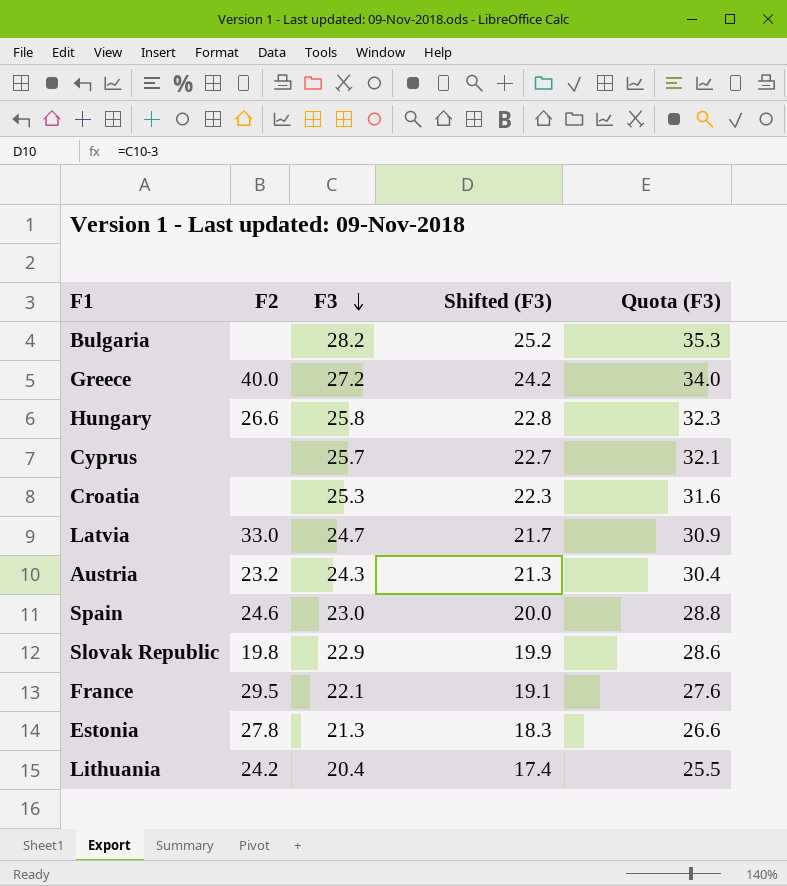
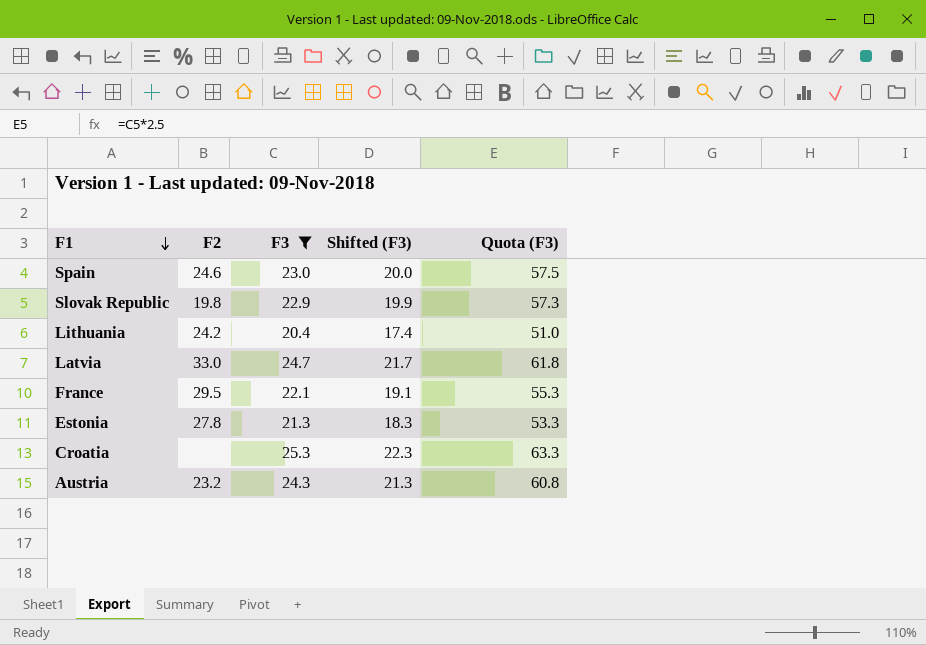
filter: none -> F3 <= 25.3
row order: F3 descending -> F1 descending
column Quota (F3) | formula: [F3] * 1.25 -> [F3] * 2.5

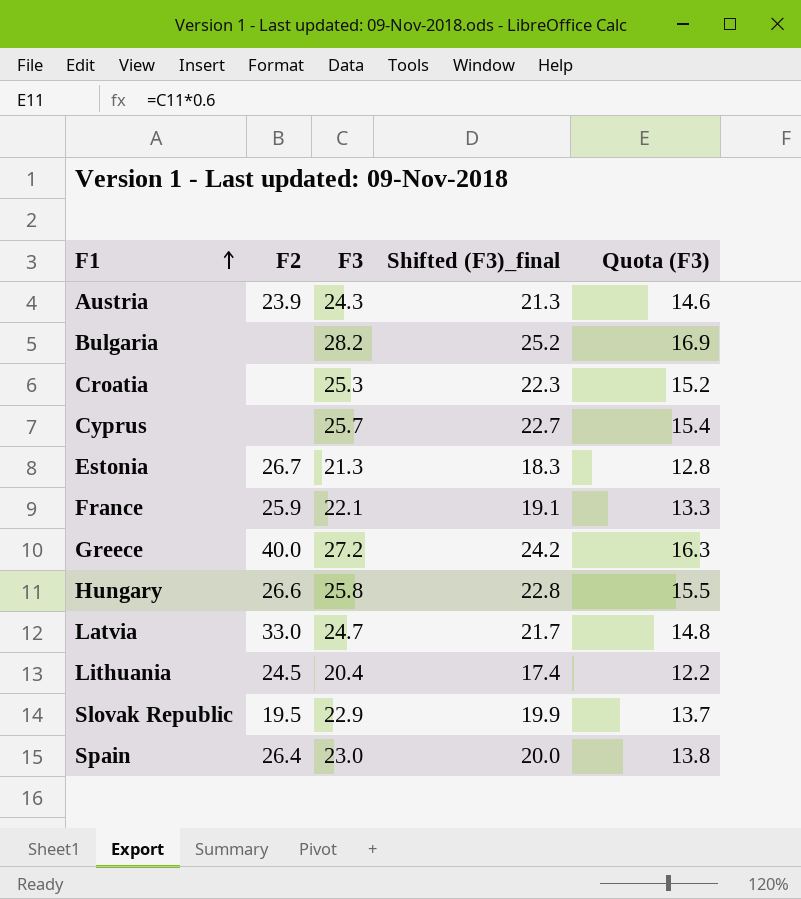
filter: F3 <= 25.3 -> none
row order: F1 descending -> F1 ascending
column name: Shifted (F3) -> Shifted (F3)_final
column Quota (F3) | formula: [F3] * 2.5 -> [F3] * 0.6
Austria | F2: 23.2 -> 23.9
Estonia | F2: 27.8 -> 26.7
France | F2: 29.5 -> 25.9
Lithuania | F2: 24.2 -> 24.5
Slovak Republic | F2: 19.8 -> 19.5
Spain | F2: 24.6 -> 26.4

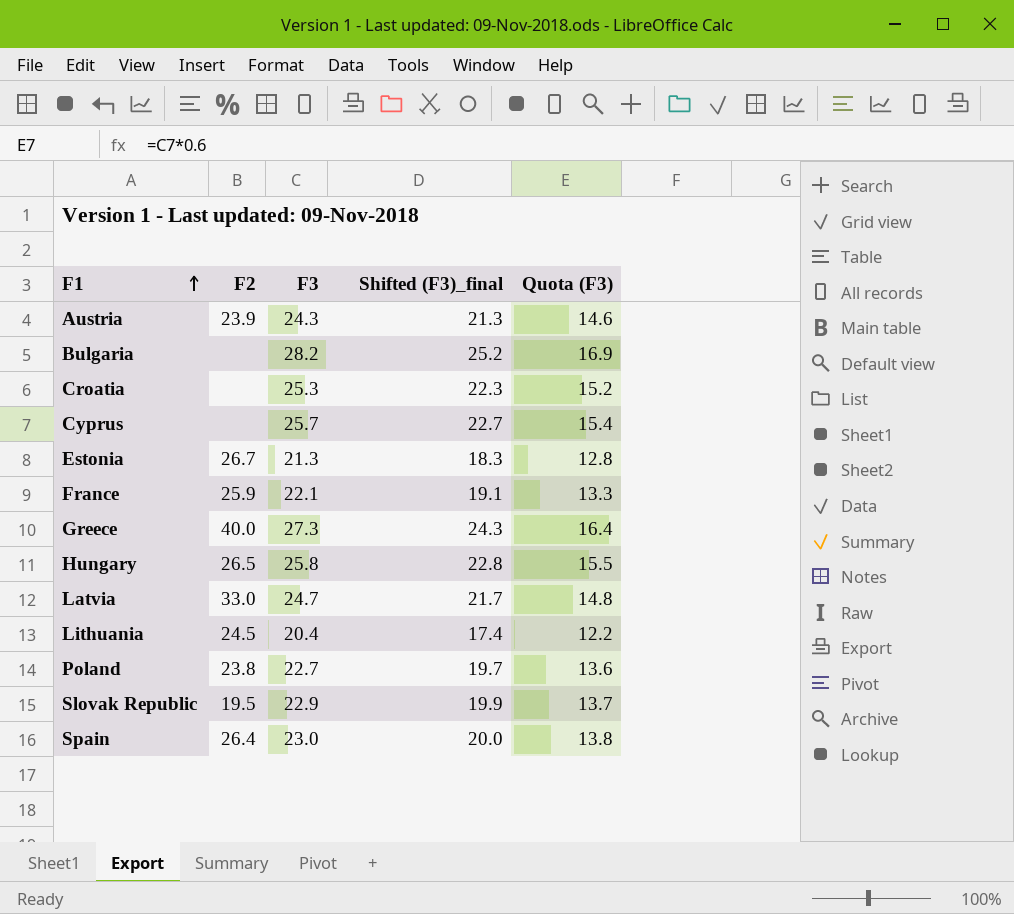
Greece | F3: 27.2 -> 27.3
Greece | Shifted (F3)_final: 24.2 -> 24.3
Greece | Quota (F3): 16.3 -> 16.4
Hungary | F2: 26.6 -> 26.5
row Poland: none -> 23.8 | 22.7 | 19.7 | 13.6

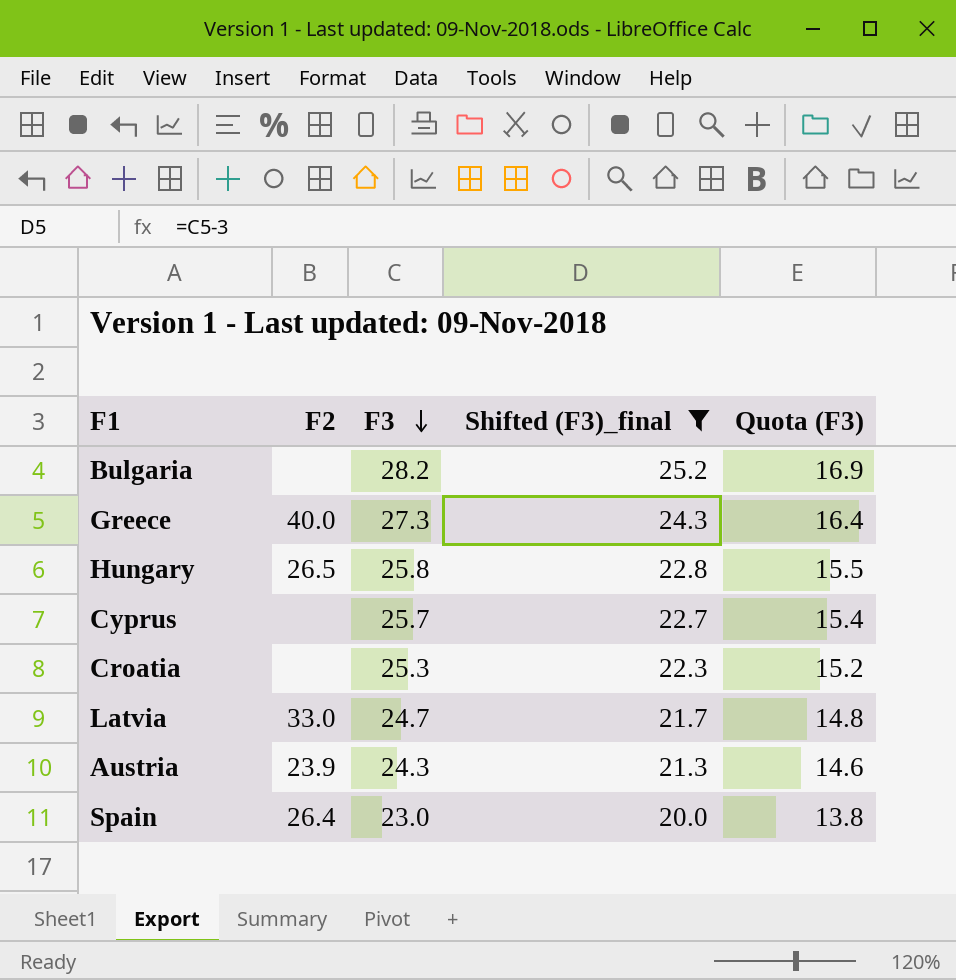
filter: none -> Shifted (F3)_final >= 20.0
row order: F1 ascending -> F3 descending

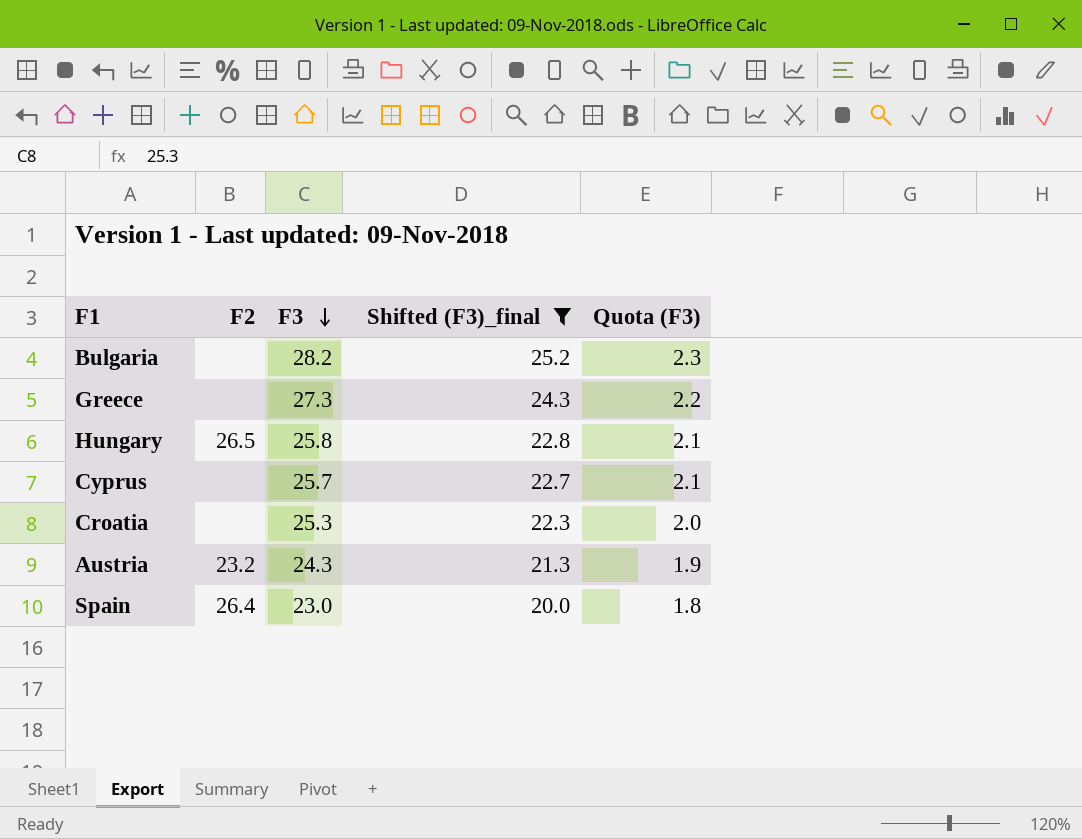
column Quota (F3) | formula: [F3] * 0.6 -> [F3] * 0.08
row Latvia: 33.0 | 24.7 | 21.7 | 14.8 -> none
Greece | F2: 40.0 -> none
Austria | F2: 23.9 -> 23.2

